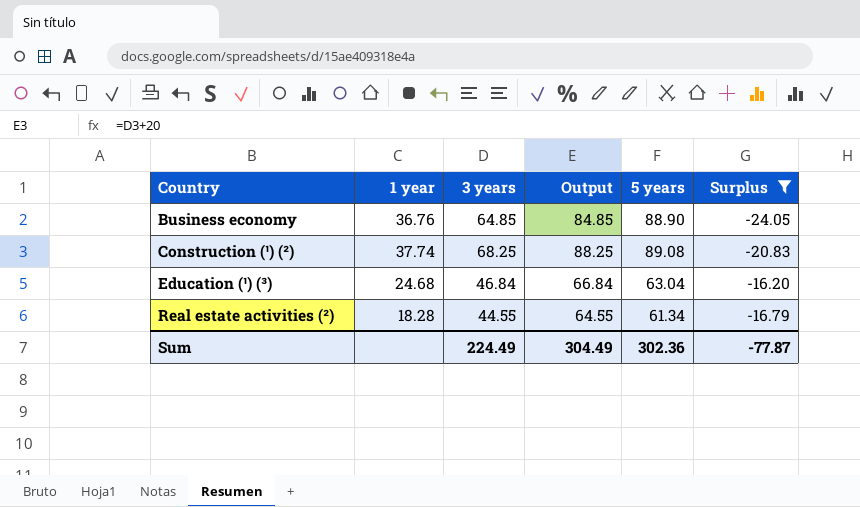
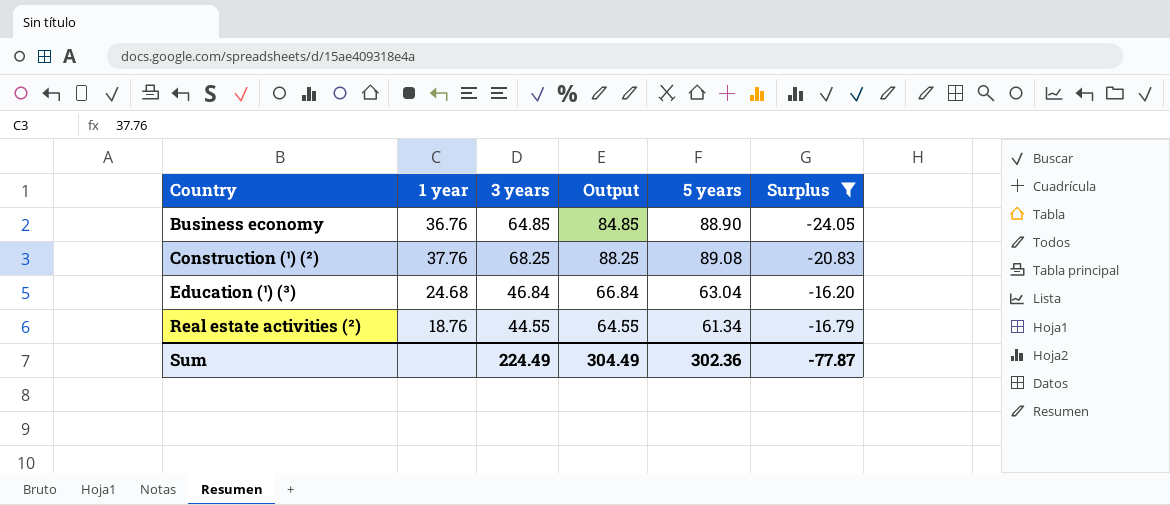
Construction (¹) (²) | 1 year: 37.74 -> 37.76
Real estate activities (²) | 1 year: 18.28 -> 18.76

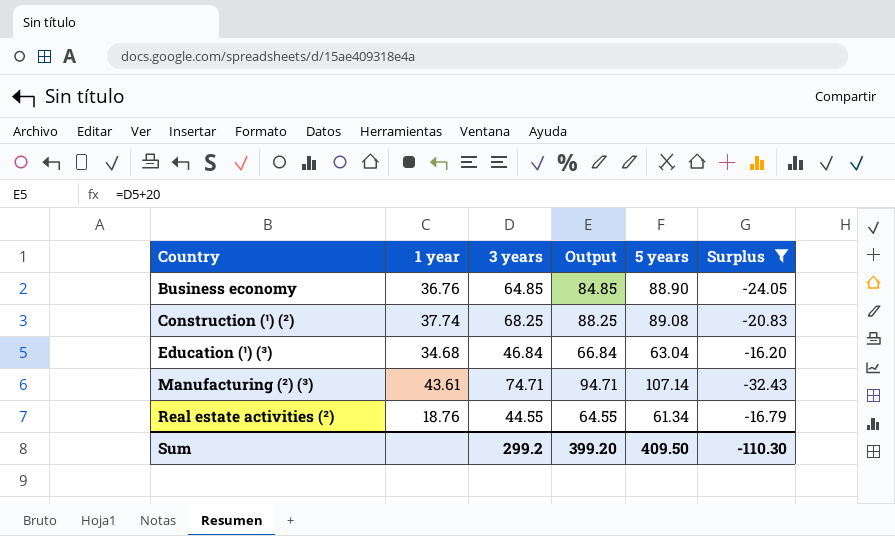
Construction (¹) (²) | 1 year: 37.76 -> 37.74
Education (¹) (³) | 1 year: 24.68 -> 34.68
row Manufacturing (²) (³): none -> 43.61 | 74.71 | 94.71 | 107.14 | -32.43
Sum | 3 years: 224.49 -> 299.2
Sum | Output: 304.49 -> 399.20
Sum | 5 years: 302.36 -> 409.50
Sum | Surplus: -77.87 -> -110.30

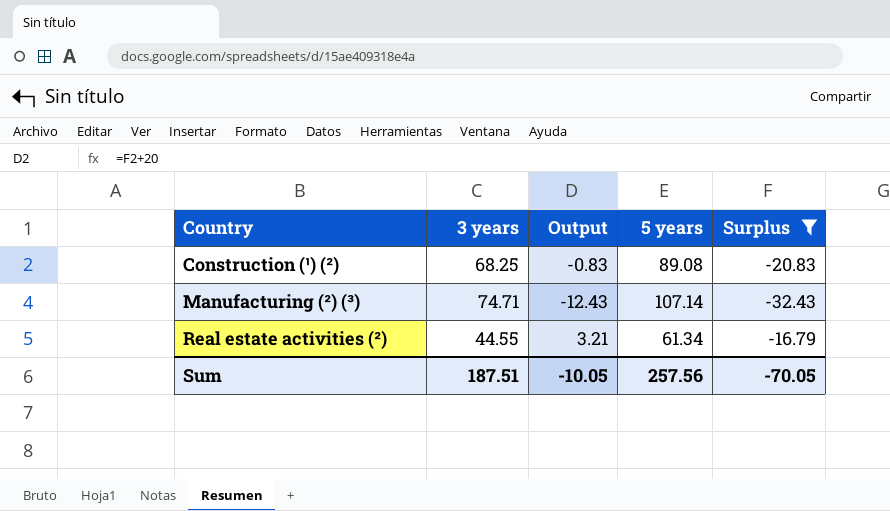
column 1 year | position: 2 -> none
column Output | formula: [3 years] + 20 -> [Surplus] + 20
row Business economy: 36.76 | 64.85 | 84.85 | 88.90 | -24.05 -> none
row Education (¹) (³): 34.68 | 46.84 | 66.84 | 63.04 | -16.20 -> none
Sum | 3 years: 299.2 -> 187.51
Sum | Output: 399.20 -> -10.05
Sum | 5 years: 409.50 -> 257.56
Sum | Surplus: -110.30 -> -70.05

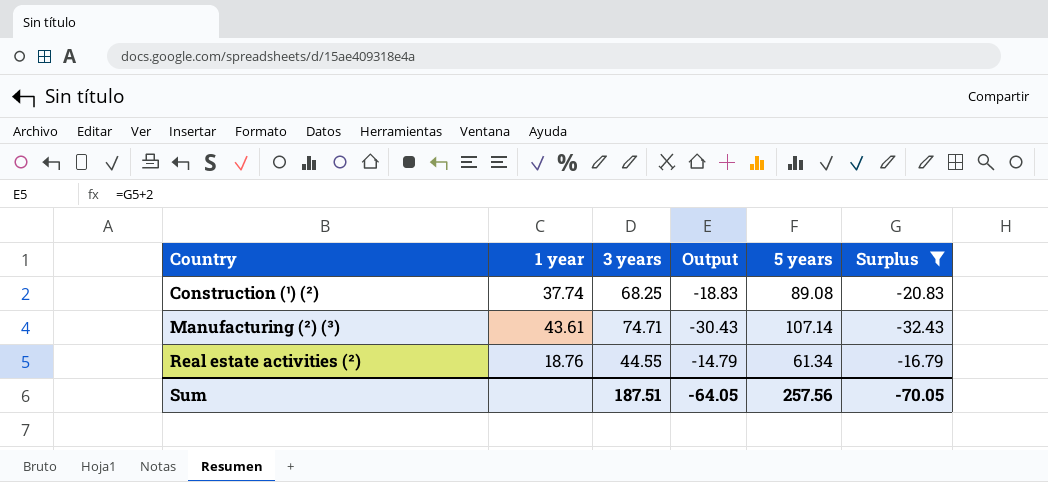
column 1 year | position: none -> 2
column Output | formula: [Surplus] + 20 -> [Surplus] + 2
Sum | Output: -10.05 -> -64.05

